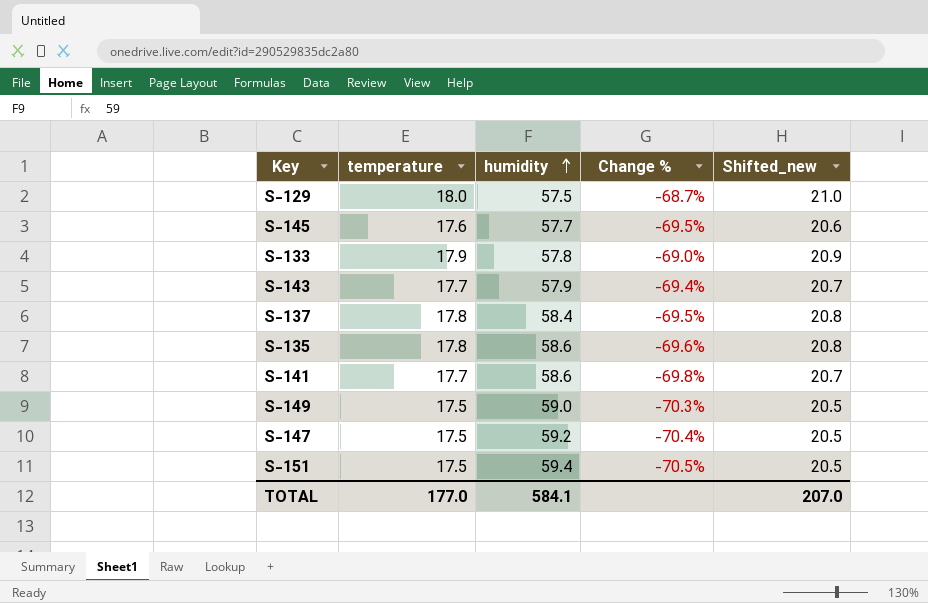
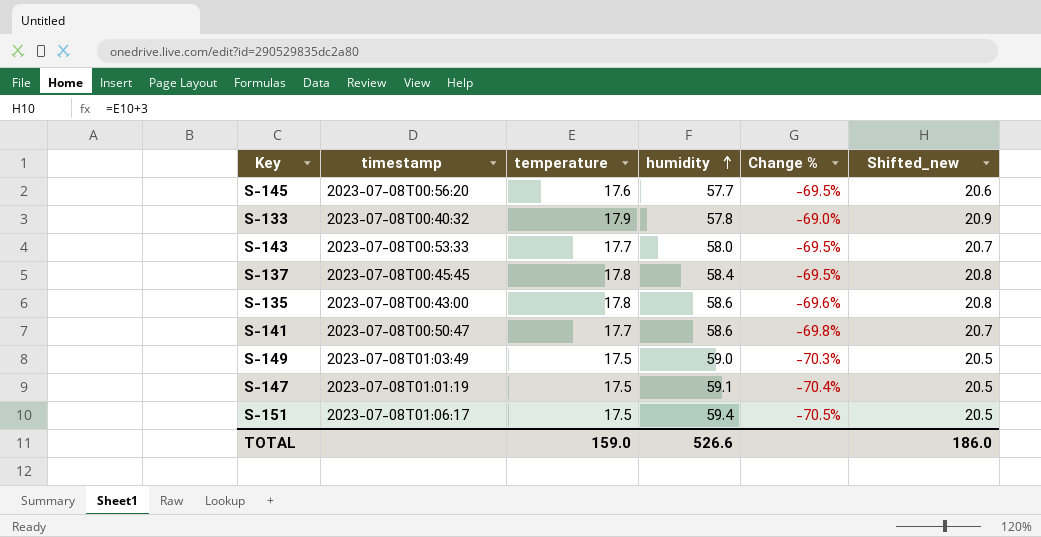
column timestamp | position: none -> 2
row S-129: 18.0 | 57.5 | -68.7% | 21.0 -> none
S-143 | humidity: 57.9 -> 58.0
S-143 | Change %: -69.4% -> -69.5%
S-147 | humidity: 59.2 -> 59.1
TOTAL | temperature: 177.0 -> 159.0
TOTAL | humidity: 584.1 -> 526.6
TOTAL | Shifted_new: 207.0 -> 186.0

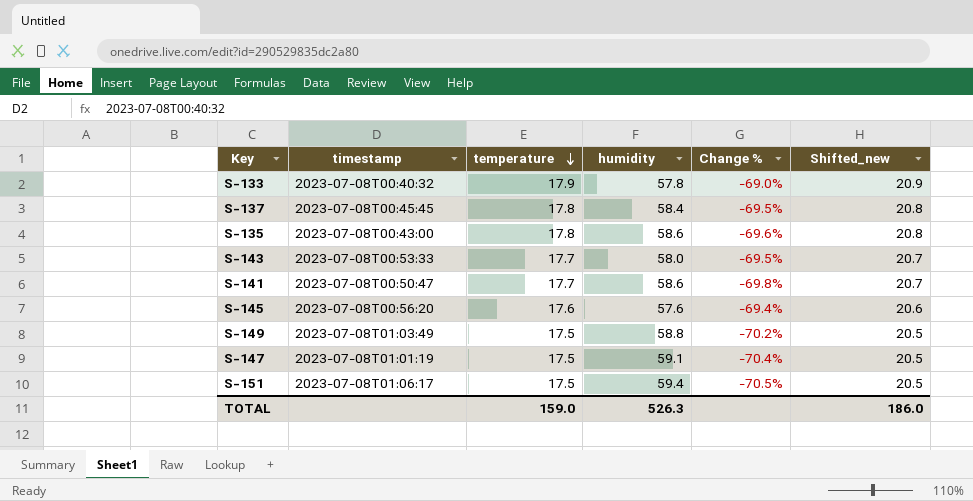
row order: humidity ascending -> temperature descending
S-145 | humidity: 57.7 -> 57.6
S-145 | Change %: -69.5% -> -69.4%
S-149 | humidity: 59.0 -> 58.8
S-149 | Change %: -70.3% -> -70.2%
TOTAL | humidity: 526.6 -> 526.3

